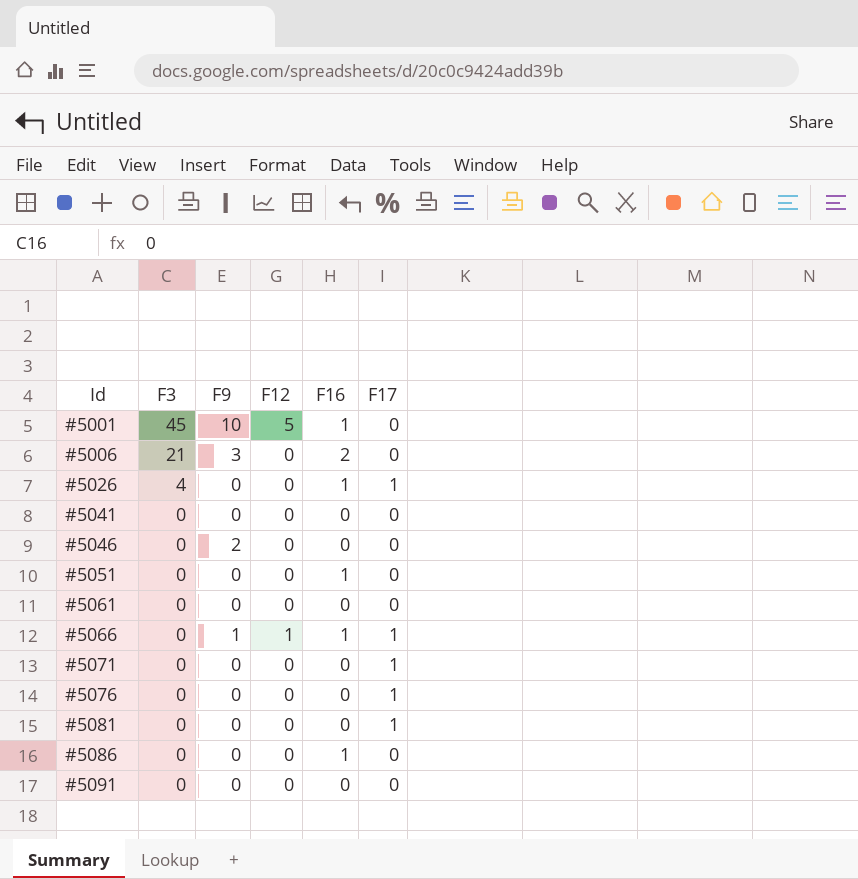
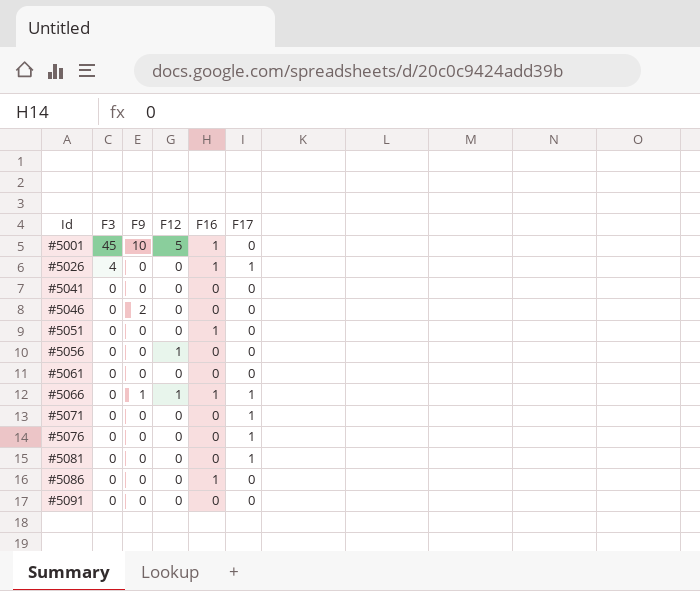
row #5006: 21 | 3 | 0 | 2 | 0 -> none
row #5056: none -> 0 | 0 | 1 | 0 | 0

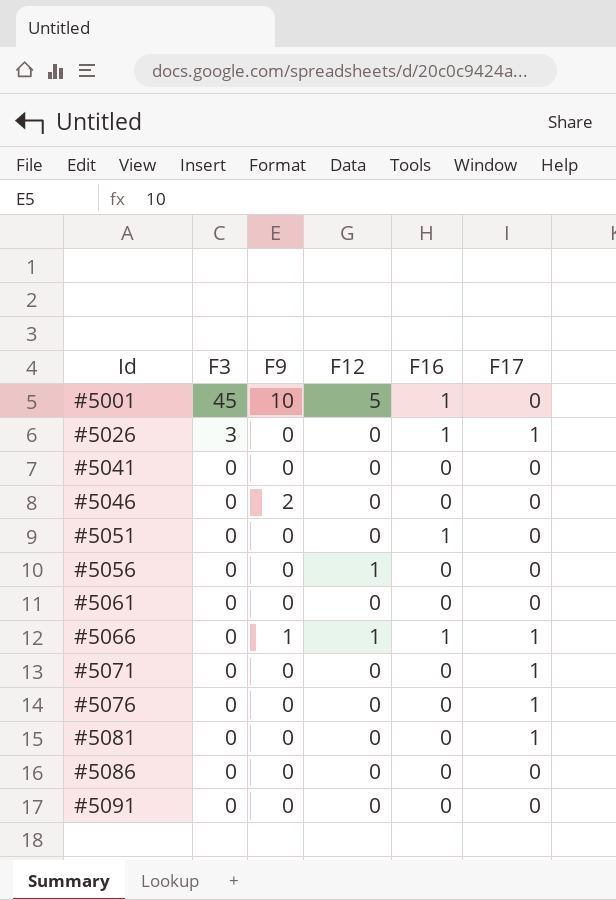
#5026 | F3: 4 -> 3
#5086 | F16: 1 -> 0

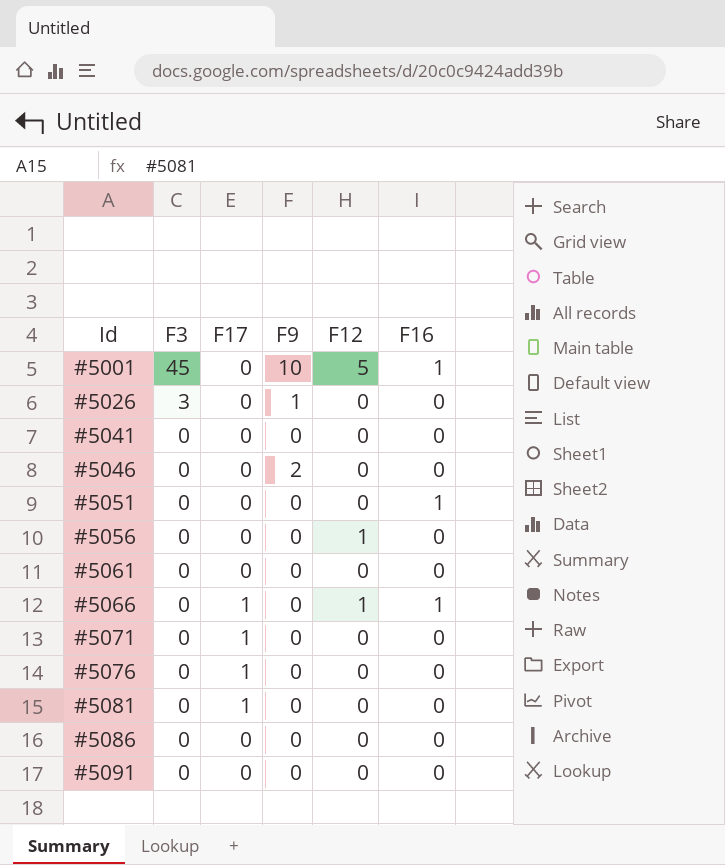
column F17 | position: 6 -> 3
#5026 | F17: 1 -> 0
#5026 | F9: 0 -> 1
#5026 | F16: 1 -> 0
#5066 | F9: 1 -> 0

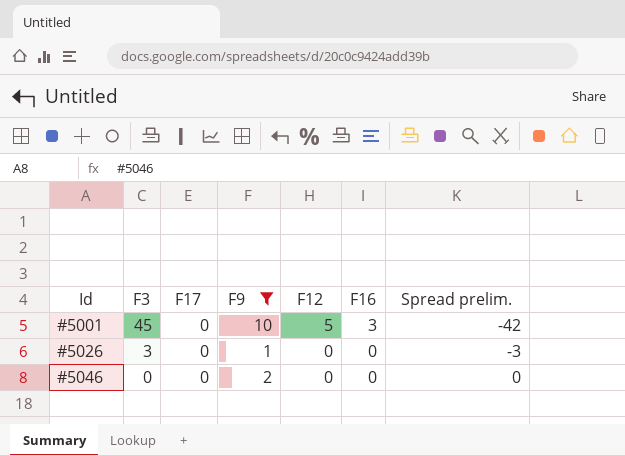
filter: none -> F9 != 0
column Spread prelim. | formula: none -> [F16] - [F3]
#5001 | F16: 1 -> 3

